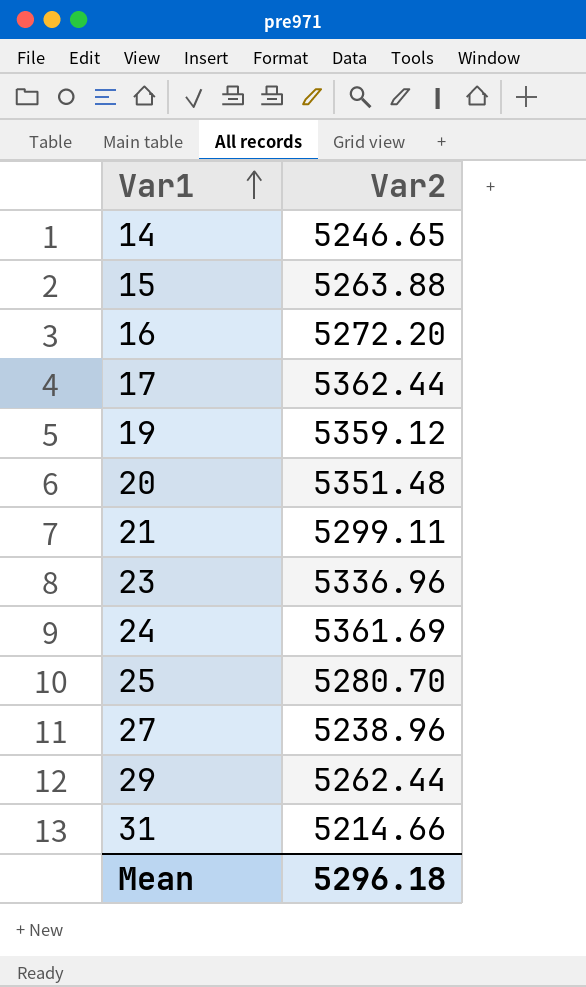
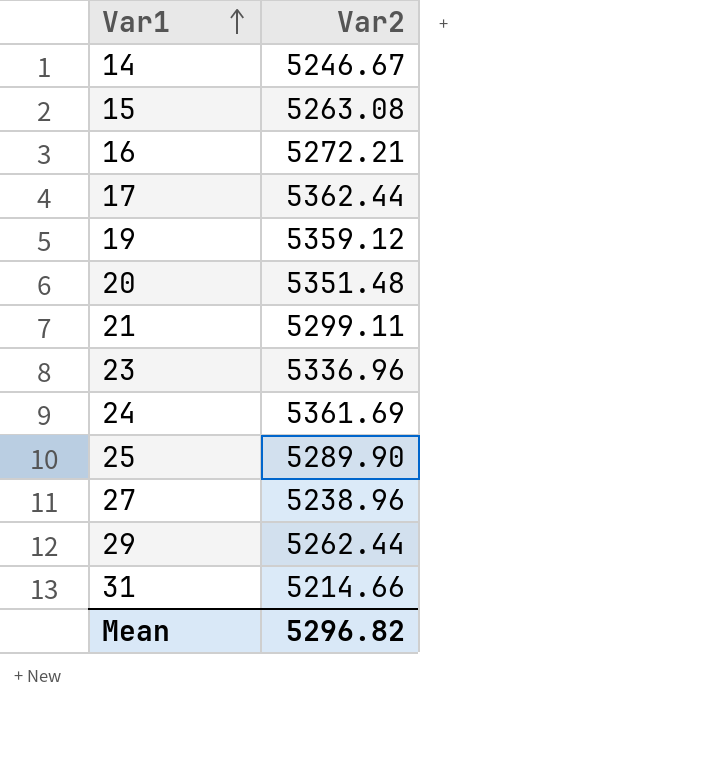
14 | Var2: 5246.65 -> 5246.67
15 | Var2: 5263.88 -> 5263.08
16 | Var2: 5272.20 -> 5272.21
25 | Var2: 5280.70 -> 5289.90
Mean | Var2: 5296.18 -> 5296.82

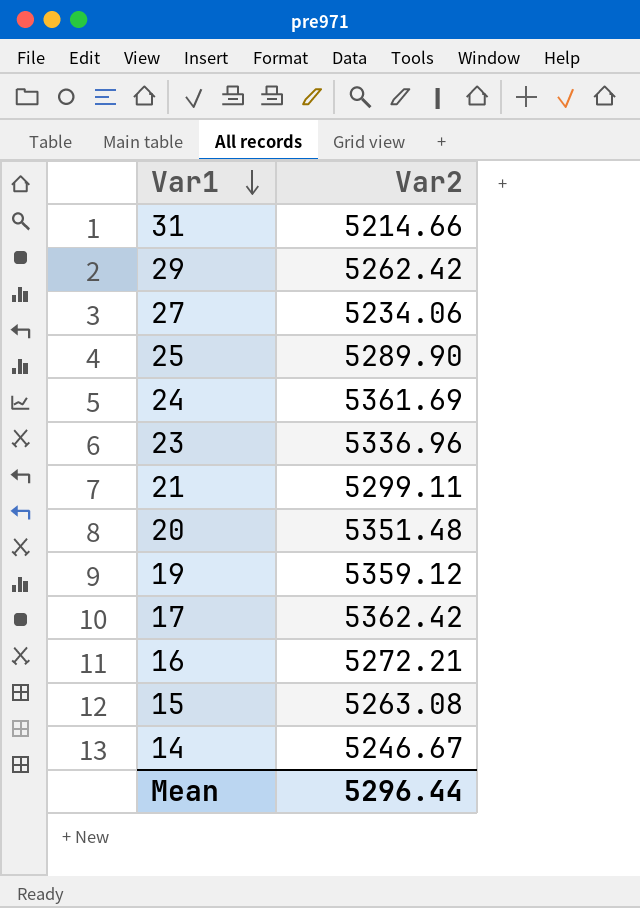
row order: Var1 ascending -> Var1 descending
29 | Var2: 5262.44 -> 5262.42
27 | Var2: 5238.96 -> 5234.06
17 | Var2: 5362.44 -> 5362.42
Mean | Var2: 5296.82 -> 5296.44

